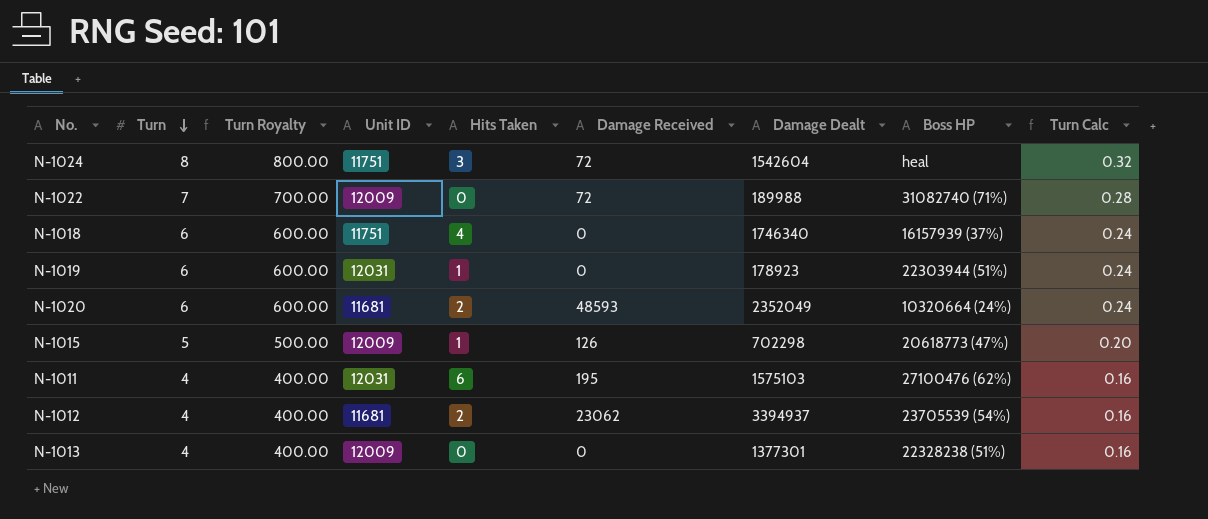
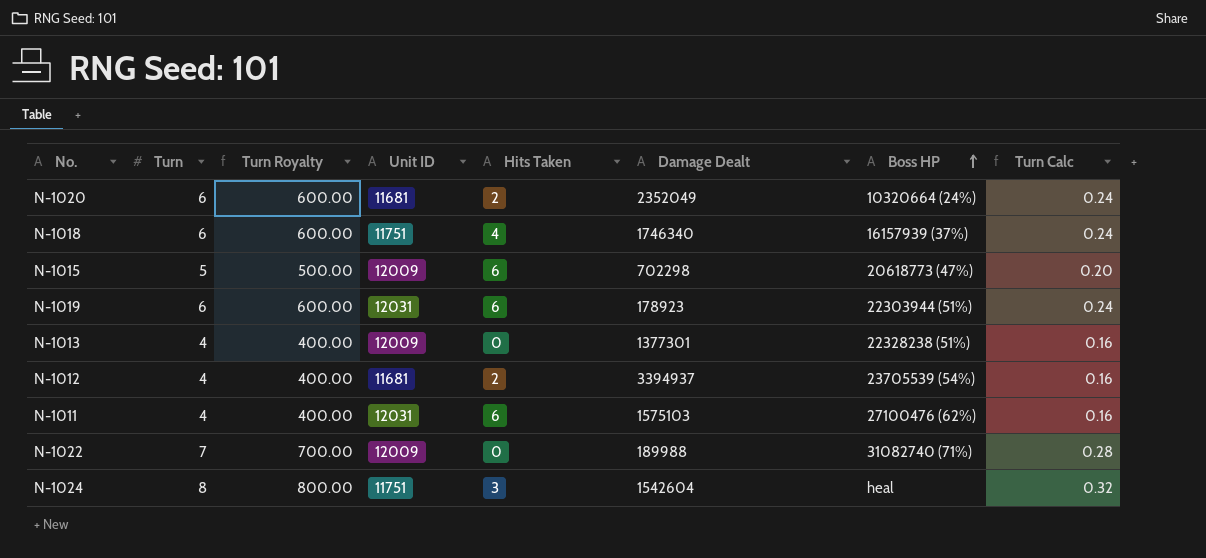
row order: Turn descending -> Boss HP ascending
column Damage Received | position: 6 -> none
N-1015 | Hits Taken: 1 -> 6
N-1019 | Hits Taken: 1 -> 6

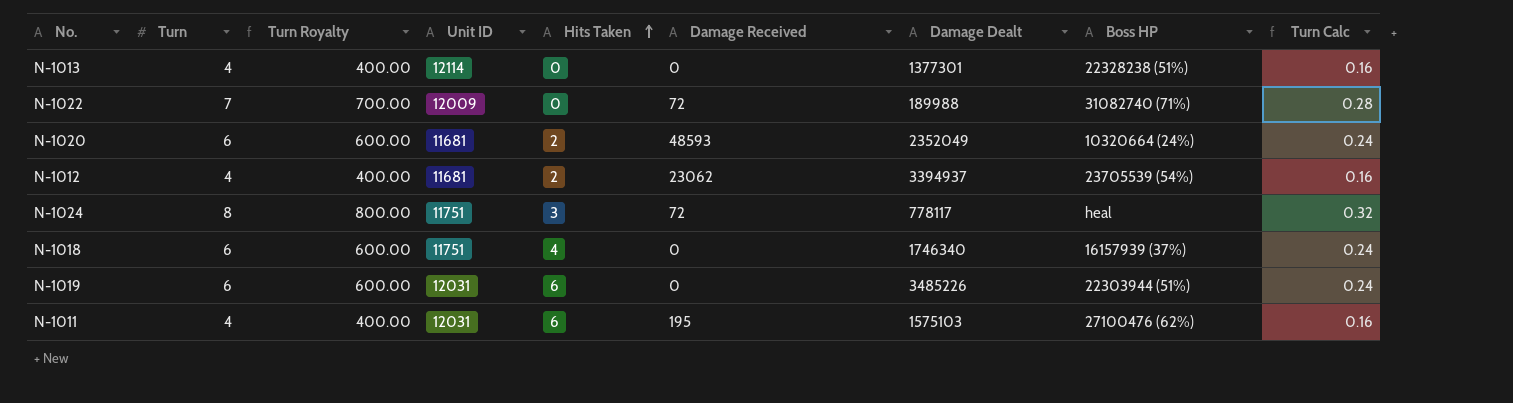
row order: Boss HP ascending -> Hits Taken ascending
column Damage Received | position: none -> 6
row N-1015: 5 | 500.00 | 12009 | 6 | 702298 | 20618773 (47%) | 0.20 -> none
N-1013 | Unit ID: 12009 -> 12114
N-1024 | Damage Dealt: 1542604 -> 778117
N-1019 | Damage Dealt: 178923 -> 3485226

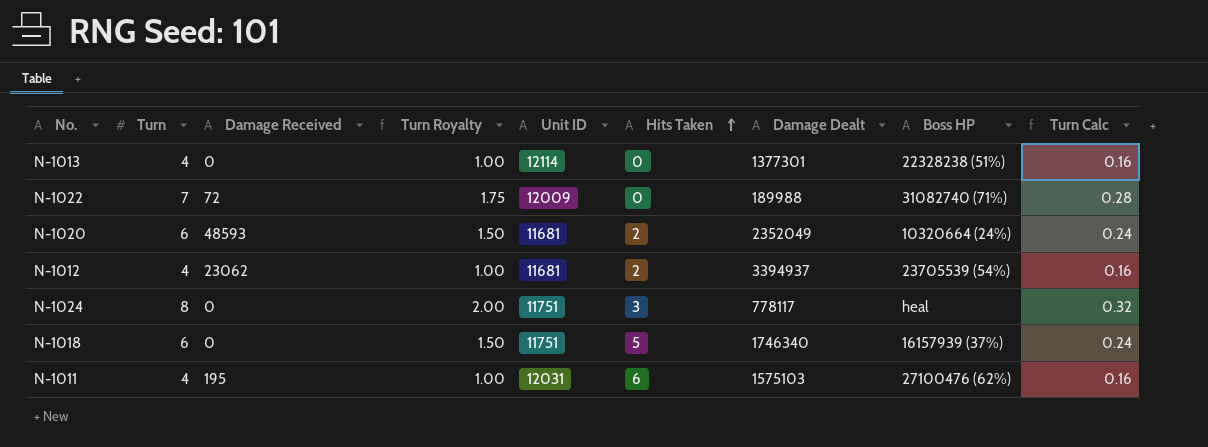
column Damage Received | position: 6 -> 3
column Turn Royalty | formula: [Turn] * 100 -> [Turn] * 0.25
row N-1019: 6 | 600.00 | 12031 | 6 | 0 | 3485226 | 22303944 (51%) | 0.24 -> none
N-1024 | Damage Received: 72 -> 0
N-1018 | Hits Taken: 4 -> 5

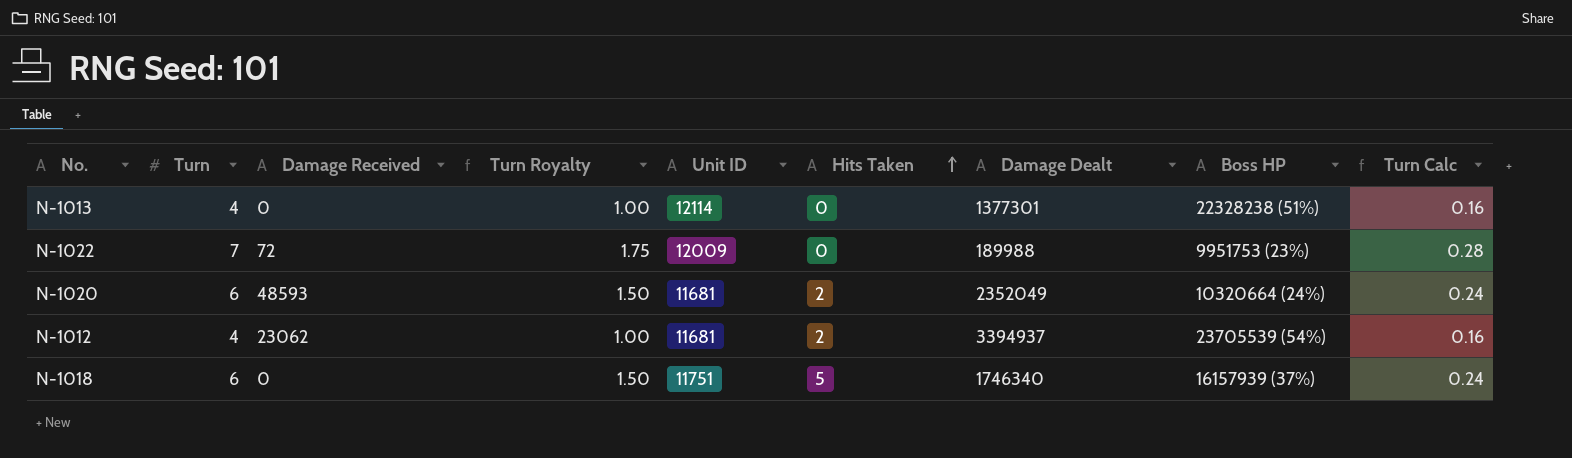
row N-1024: 8 | 0 | 2.00 | 11751 | 3 | 778117 | heal | 0.32 -> none
row N-1011: 4 | 195 | 1.00 | 12031 | 6 | 1575103 | 27100476 (62%) | 0.16 -> none
N-1022 | Boss HP: 31082740 (71%) -> 9951753 (23%)

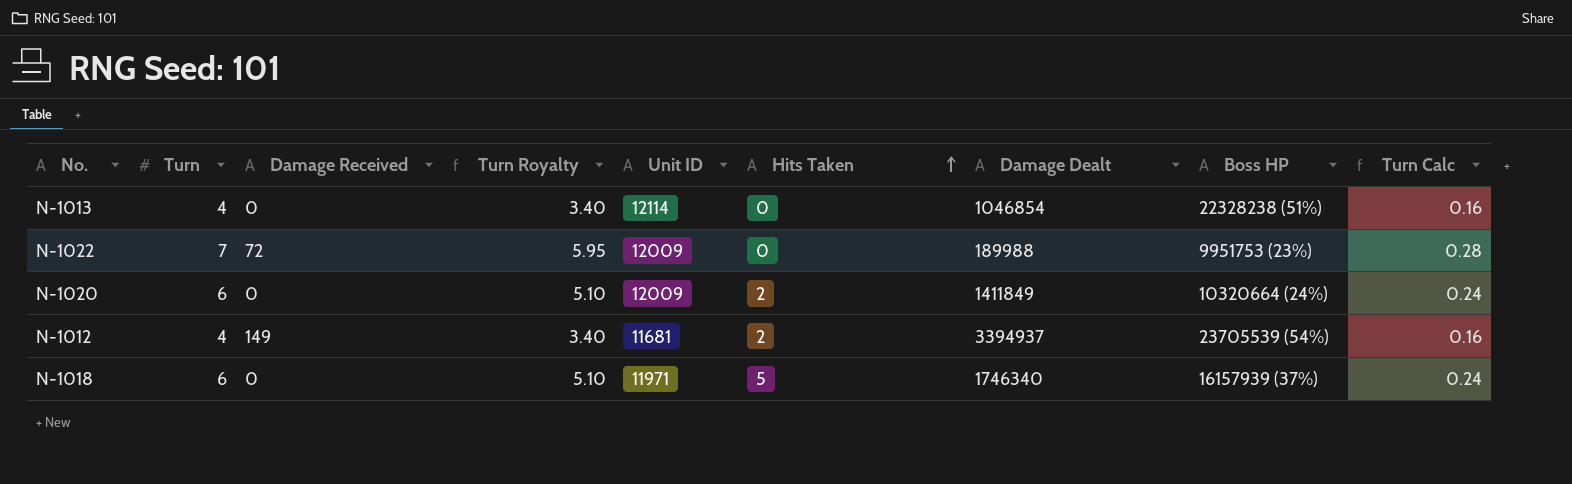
column Turn Royalty | formula: [Turn] * 0.25 -> [Turn] * 0.85
N-1013 | Damage Dealt: 1377301 -> 1046854
N-1020 | Damage Received: 48593 -> 0
N-1020 | Unit ID: 11681 -> 12009
N-1020 | Damage Dealt: 2352049 -> 1411849
N-1012 | Damage Received: 23062 -> 149
N-1018 | Unit ID: 11751 -> 11971

